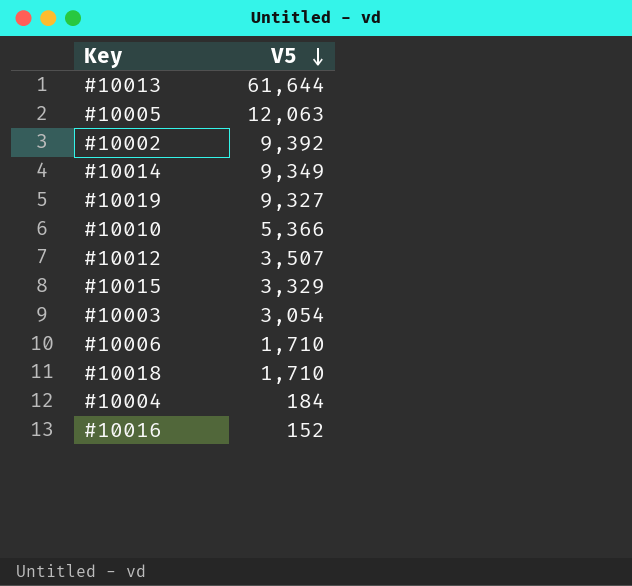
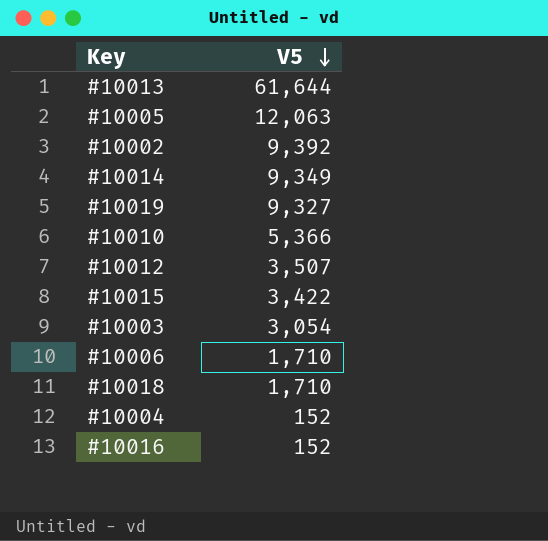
#10015 | V5: 3,329 -> 3,422
#10004 | V5: 184 -> 152

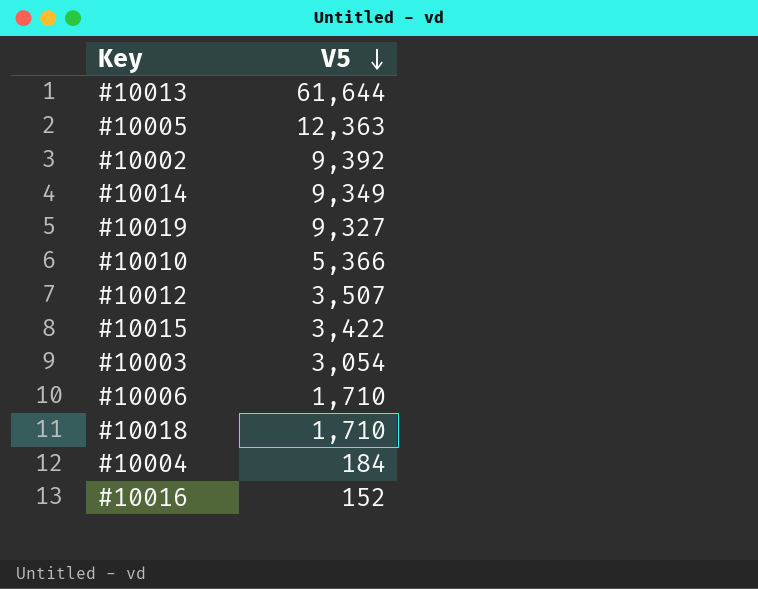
#10005 | V5: 12,063 -> 12,363
#10004 | V5: 152 -> 184

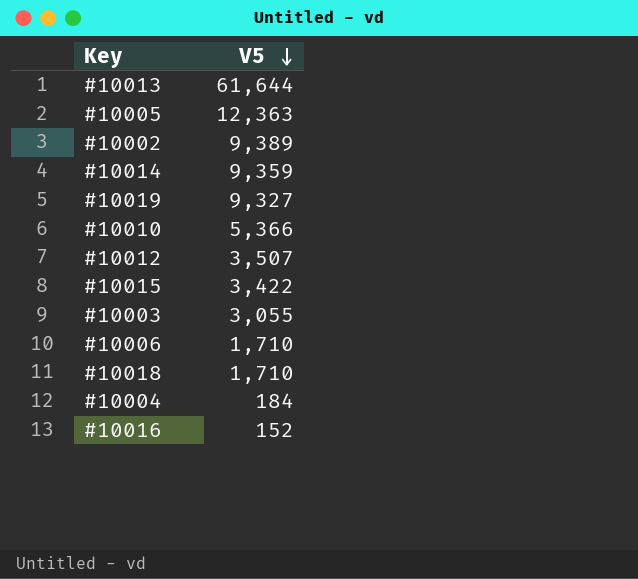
#10002 | V5: 9,392 -> 9,389
#10014 | V5: 9,349 -> 9,359
#10003 | V5: 3,054 -> 3,055

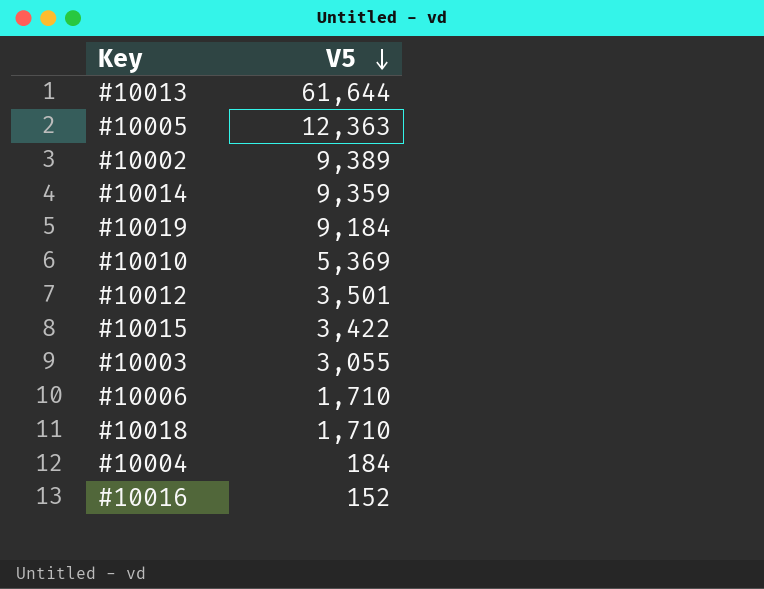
#10019 | V5: 9,327 -> 9,184
#10010 | V5: 5,366 -> 5,369
#10012 | V5: 3,507 -> 3,501

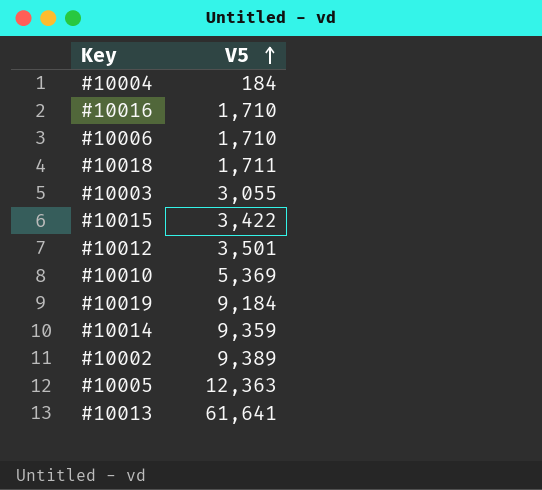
row order: V5 descending -> V5 ascending
#10016 | V5: 152 -> 1,710
#10018 | V5: 1,710 -> 1,711
#10013 | V5: 61,644 -> 61,641

